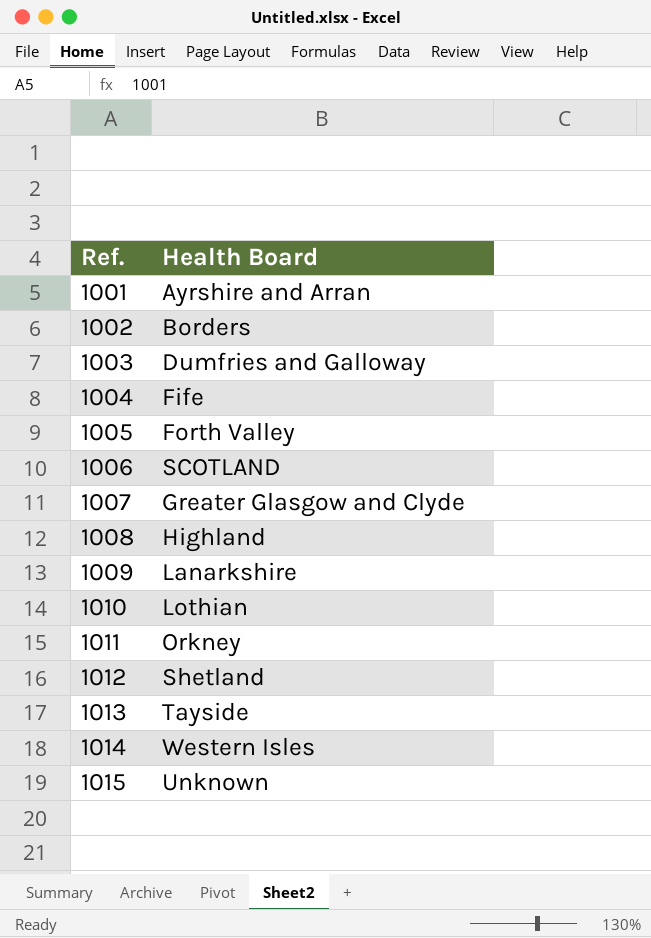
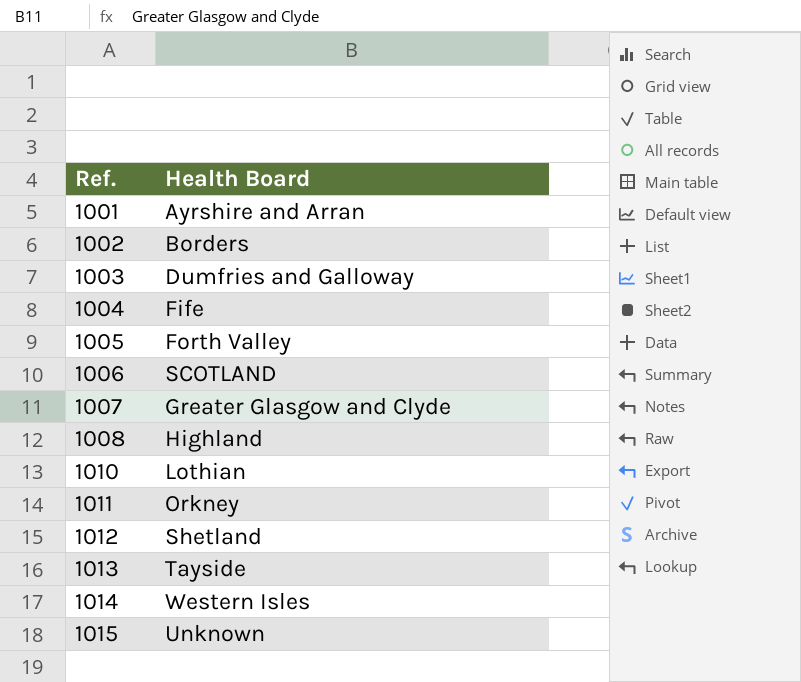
row 1009: Lanarkshire -> none

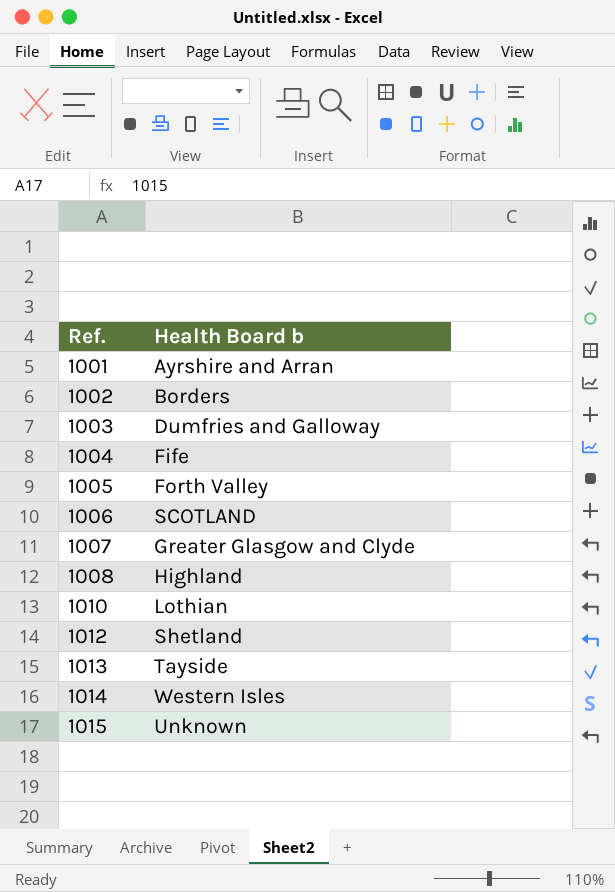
column name: Health Board -> Health Board b
row 1011: Orkney -> none

